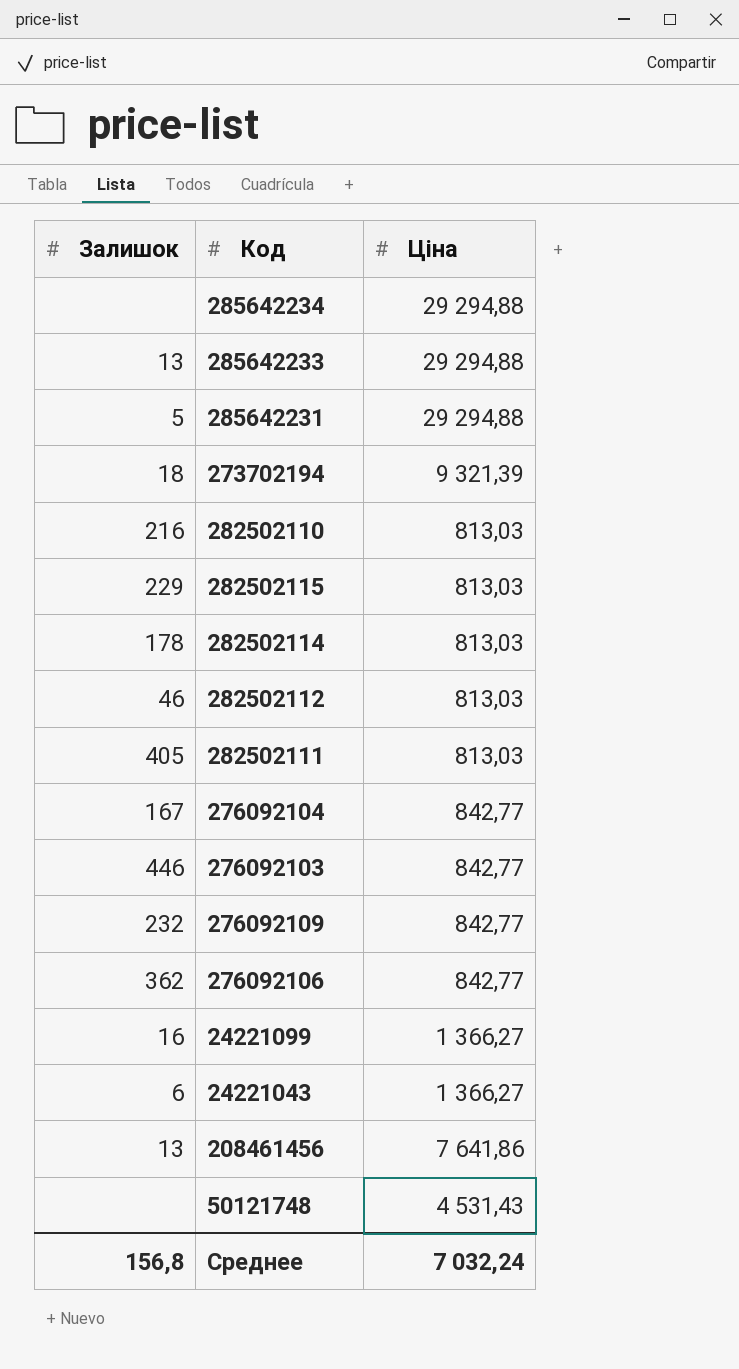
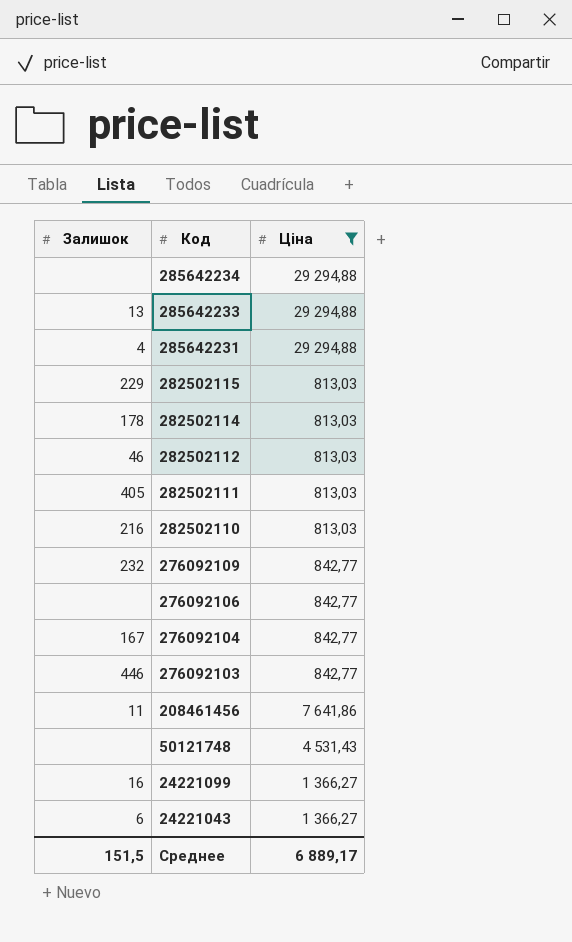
filter: none -> Ціна != 9 321,39
row order: none -> Код descending
285642231 | Залишок: 5 -> 4
276092106 | Залишок: 362 -> none
208461456 | Залишок: 13 -> 11
Среднее | Залишок: 156,8 -> 151,5
Среднее | Ціна: 7 032,24 -> 6 889,17

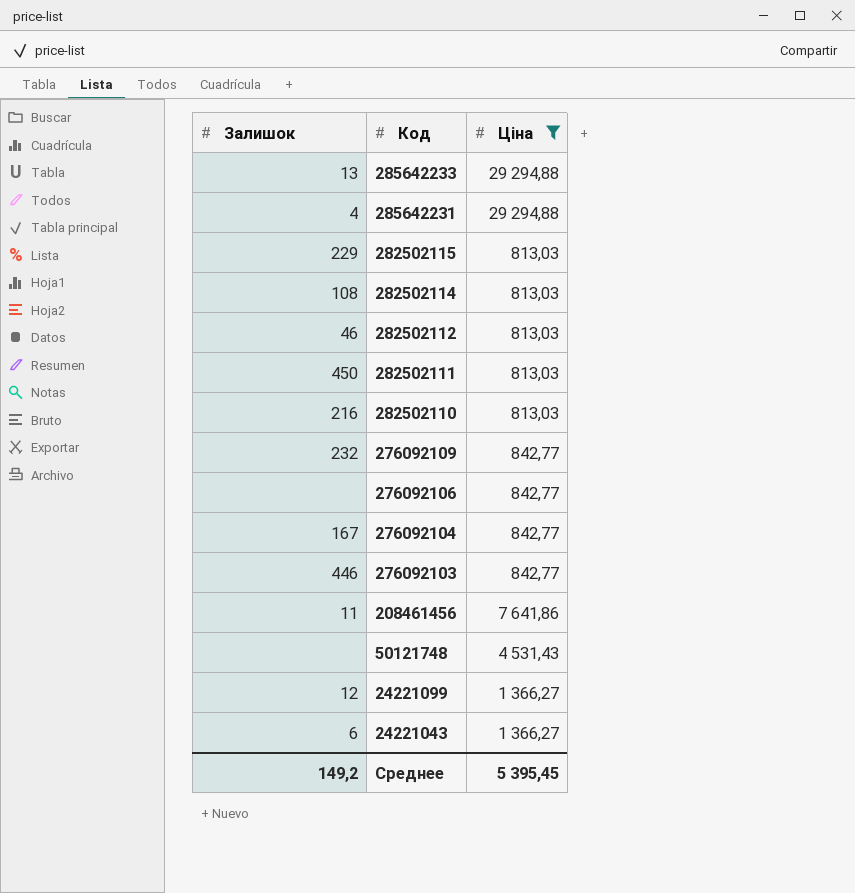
row 285642234: none | 29 294,88 -> none
282502114 | Залишок: 178 -> 108
282502111 | Залишок: 405 -> 450
24221099 | Залишок: 16 -> 12
Среднее | Залишок: 151,5 -> 149,2
Среднее | Ціна: 6 889,17 -> 5 395,45

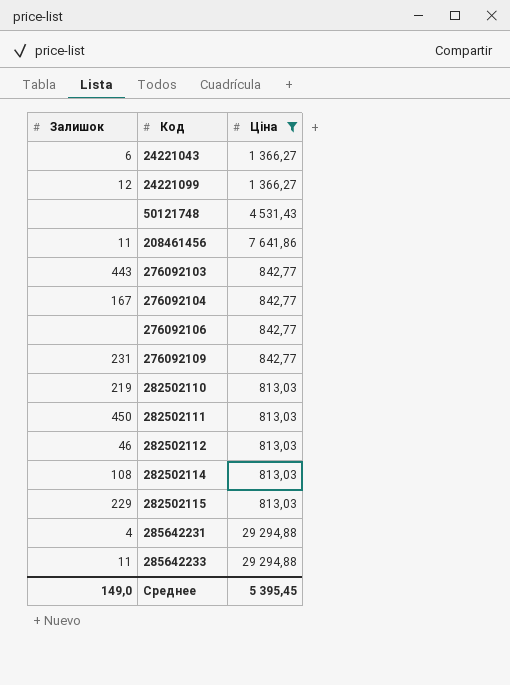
row order: Код descending -> Код ascending
276092103 | Залишок: 446 -> 443
276092109 | Залишок: 232 -> 231
282502110 | Залишок: 216 -> 219
285642233 | Залишок: 13 -> 11
Среднее | Залишок: 149,2 -> 149,0

